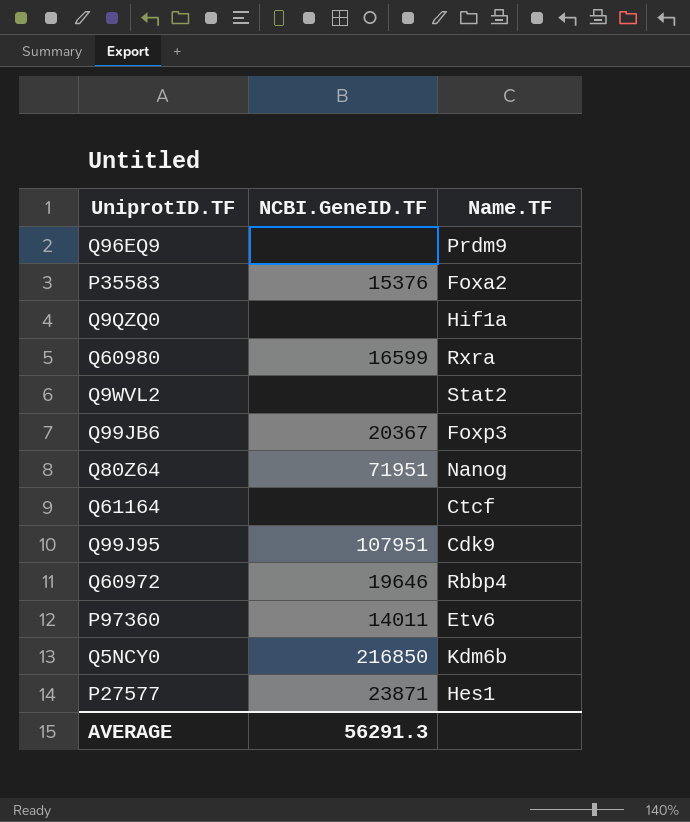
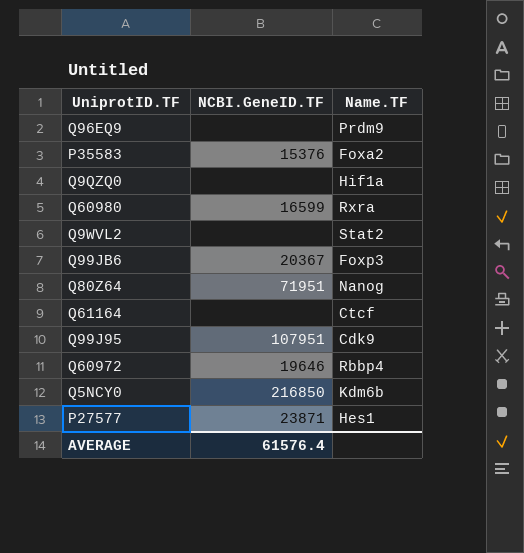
row P97360: 14011 | Etv6 -> none
AVERAGE | NCBI.GeneID.TF: 56291.3 -> 61576.4

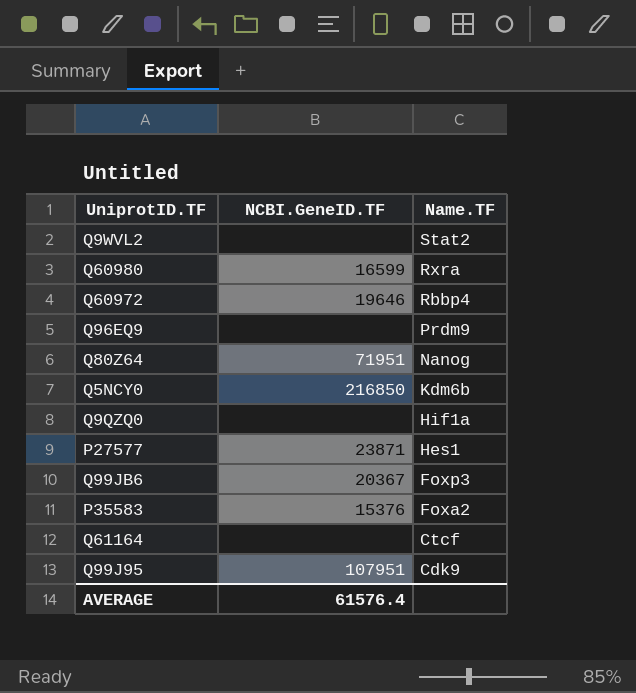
row order: none -> Name.TF descending

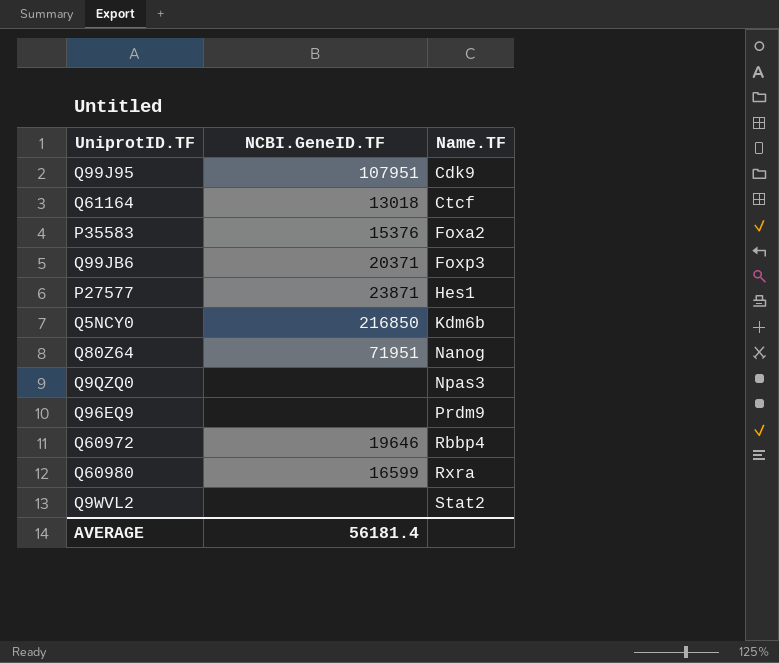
row order: Name.TF descending -> Name.TF ascending
Q61164 | NCBI.GeneID.TF: none -> 13018
Q99JB6 | NCBI.GeneID.TF: 20367 -> 20371
Q9QZQ0 | Name.TF: Hif1a -> Npas3
AVERAGE | NCBI.GeneID.TF: 61576.4 -> 56181.4

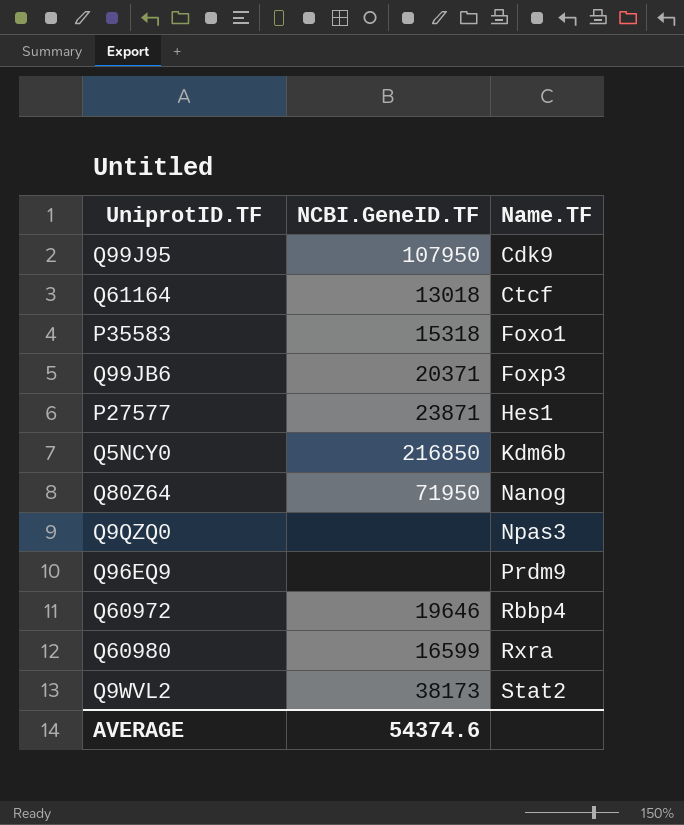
Q99J95 | NCBI.GeneID.TF: 107951 -> 107950
P35583 | NCBI.GeneID.TF: 15376 -> 15318
P35583 | Name.TF: Foxa2 -> Foxo1
Q80Z64 | NCBI.GeneID.TF: 71951 -> 71950
Q9WVL2 | NCBI.GeneID.TF: none -> 38173
AVERAGE | NCBI.GeneID.TF: 56181.4 -> 54374.6

